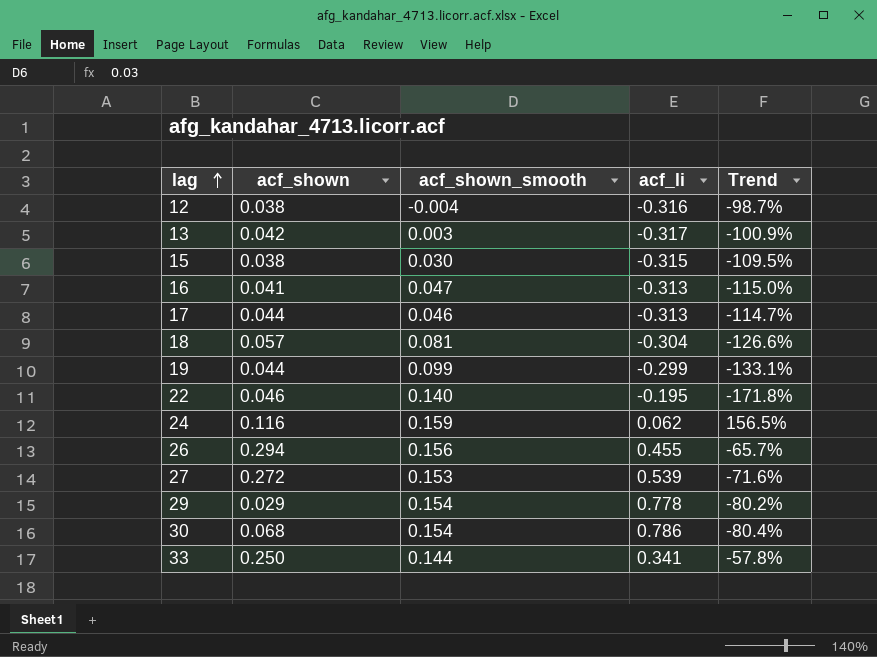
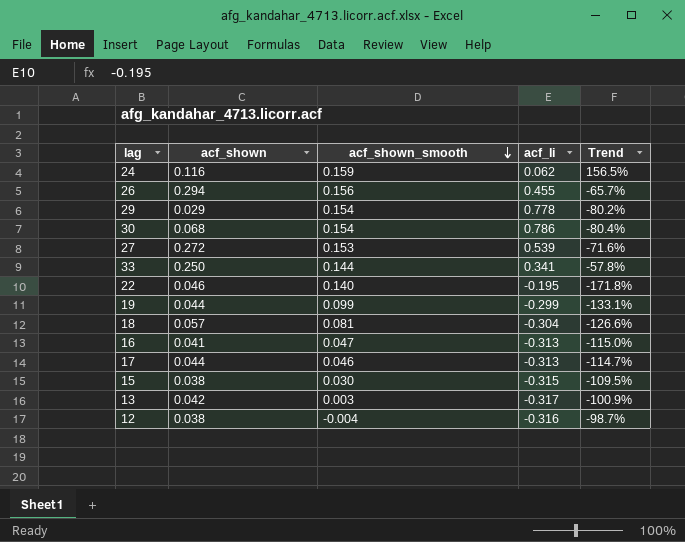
row order: lag ascending -> acf_shown_smooth descending

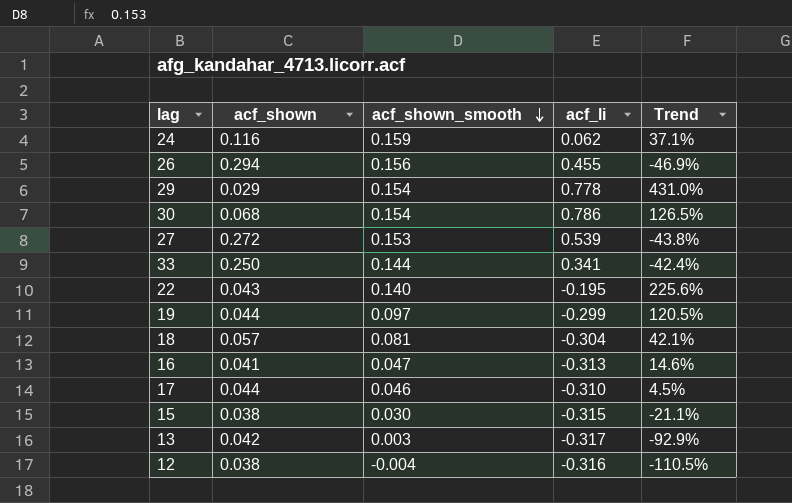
column Trend | formula: ([acf_shown_smooth] - [acf_li]) / [acf_li] -> ([acf_shown_smooth] - [acf_shown]) / [acf_shown]
22 | acf_shown: 0.046 -> 0.043
19 | acf_shown_smooth: 0.099 -> 0.097
17 | acf_li: -0.313 -> -0.310

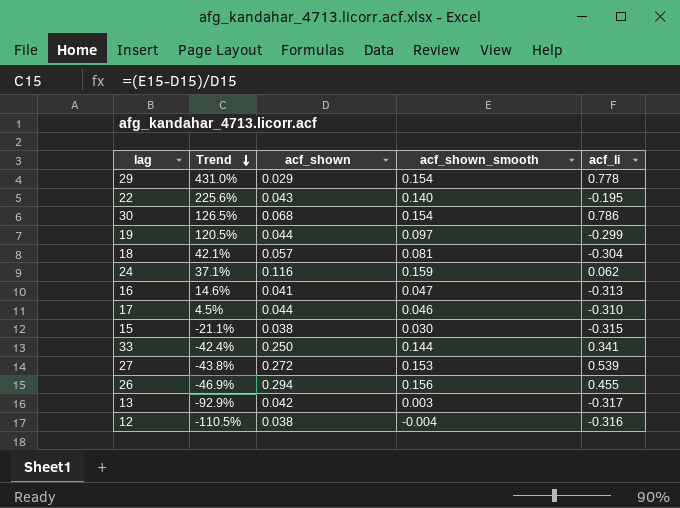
row order: acf_shown_smooth descending -> Trend descending
column Trend | position: 5 -> 2

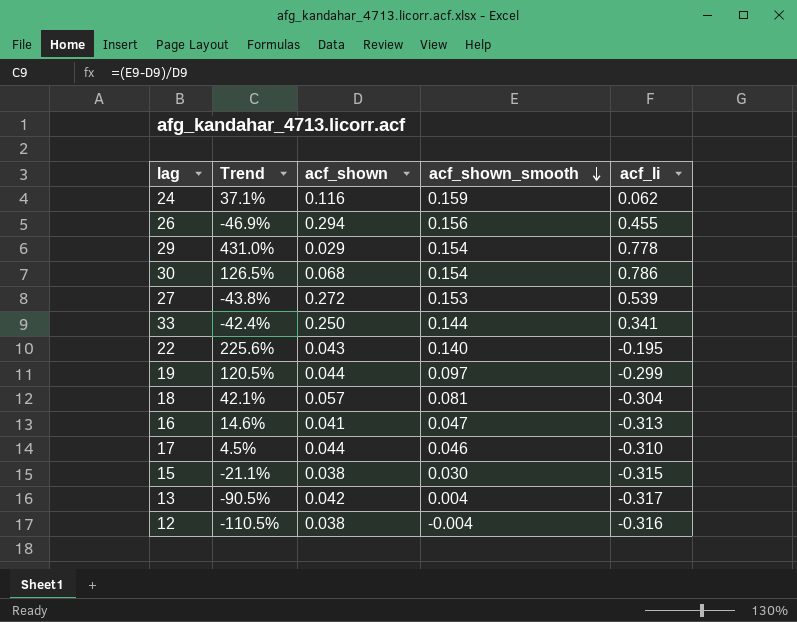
row order: Trend descending -> acf_shown_smooth descending
13 | Trend: -92.9% -> -90.5%
13 | acf_shown_smooth: 0.003 -> 0.004

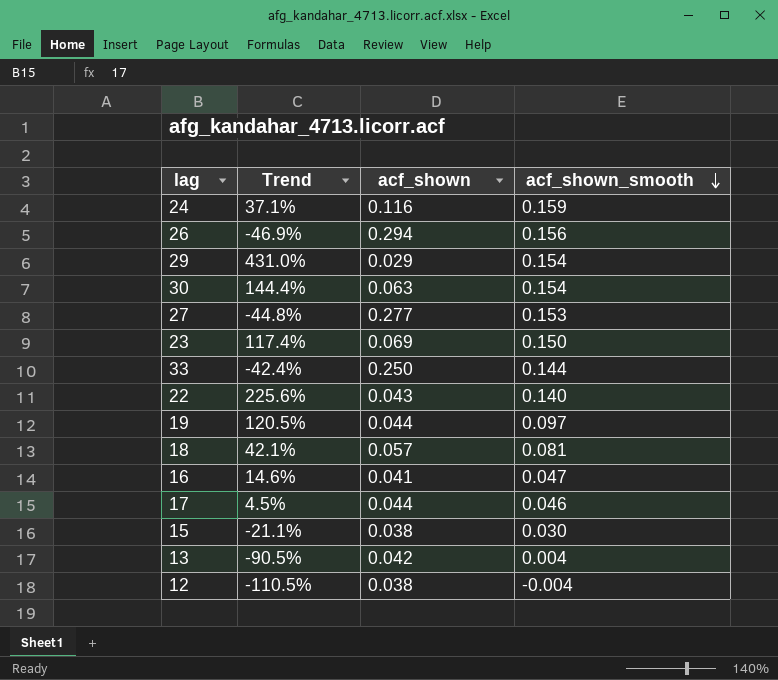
column acf_li | position: 5 -> none
30 | Trend: 126.5% -> 144.4%
30 | acf_shown: 0.068 -> 0.063
27 | Trend: -43.8% -> -44.8%
27 | acf_shown: 0.272 -> 0.277
row 23: none -> 117.4% | 0.069 | 0.150

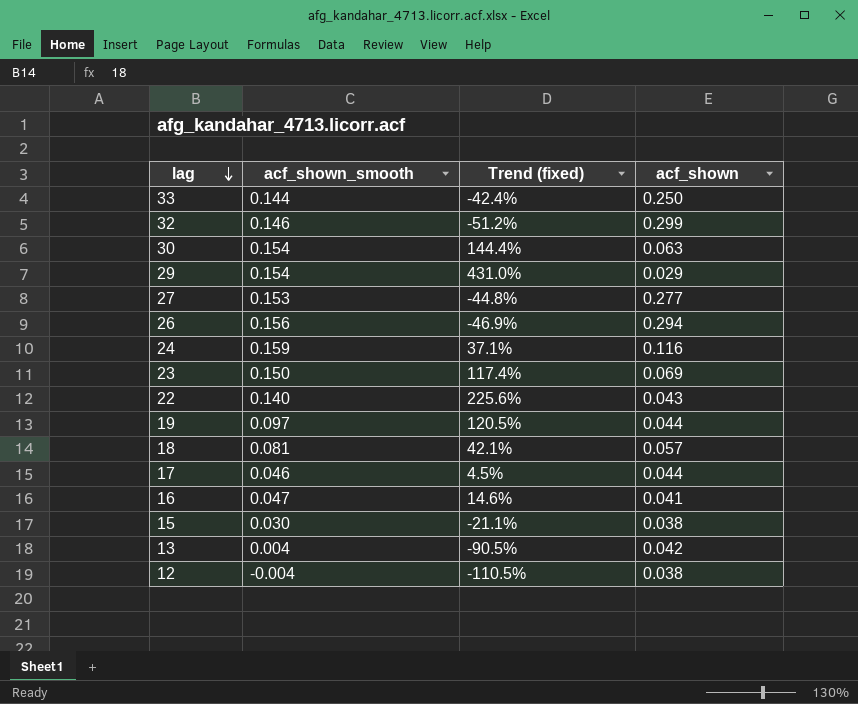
row order: acf_shown_smooth descending -> lag descending
column acf_shown_smooth | position: 4 -> 2
column name: Trend -> Trend (fixed)
row 32: none -> 0.146 | -51.2% | 0.299

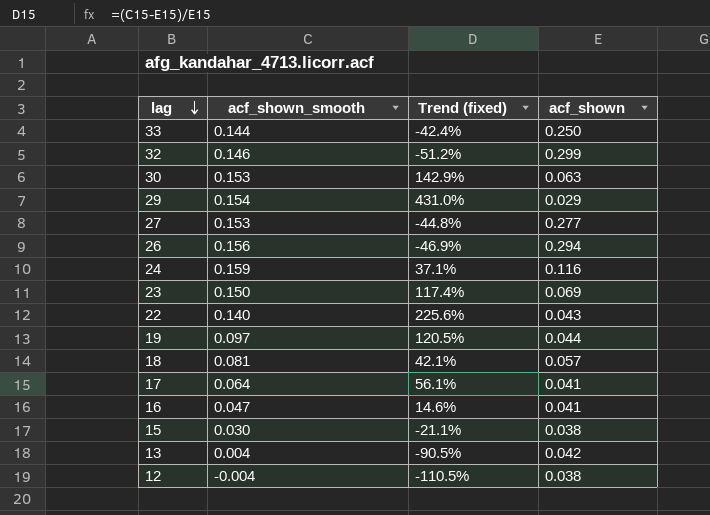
30 | acf_shown_smooth: 0.154 -> 0.153
30 | Trend (fixed): 144.4% -> 142.9%
17 | acf_shown_smooth: 0.046 -> 0.064
17 | Trend (fixed): 4.5% -> 56.1%
17 | acf_shown: 0.044 -> 0.041

